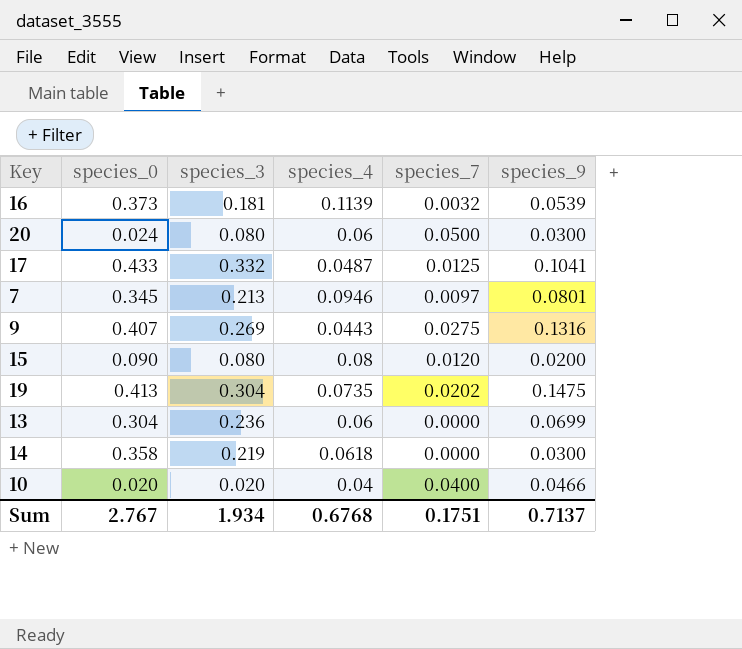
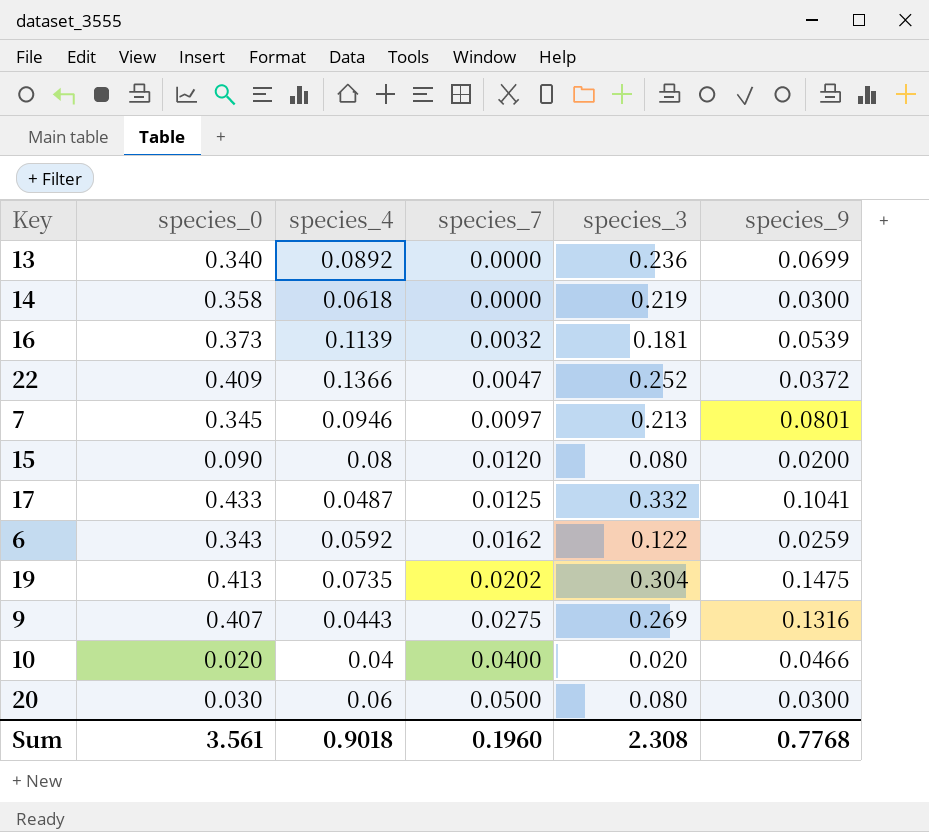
row order: none -> species_7 ascending
column species_3 | position: 3 -> 5
13 | species_0: 0.304 -> 0.340
13 | species_4: 0.06 -> 0.0892
row 22: none -> 0.409 | 0.1366 | 0.0047 | 0.252 | 0.0372
row 6: none -> 0.343 | 0.0592 | 0.0162 | 0.122 | 0.0259
20 | species_0: 0.024 -> 0.030
Sum | species_0: 2.767 -> 3.561
Sum | species_4: 0.6768 -> 0.9018
Sum | species_7: 0.1751 -> 0.1960
Sum | species_3: 1.934 -> 2.308
Sum | species_9: 0.7137 -> 0.7768

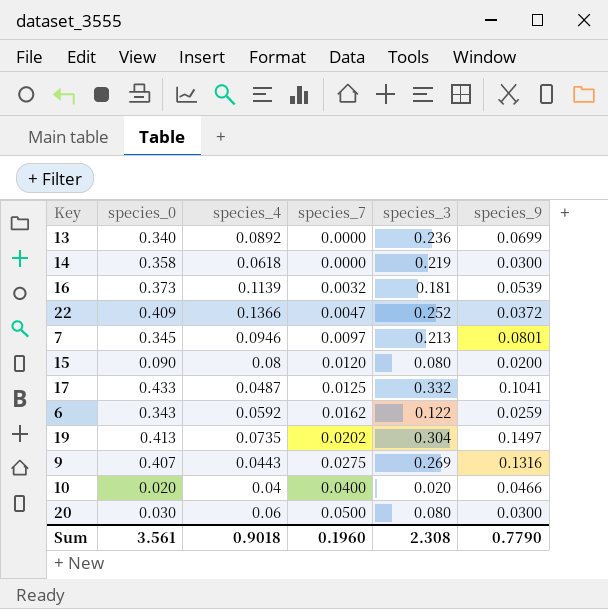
19 | species_9: 0.1475 -> 0.1497
Sum | species_9: 0.7768 -> 0.7790

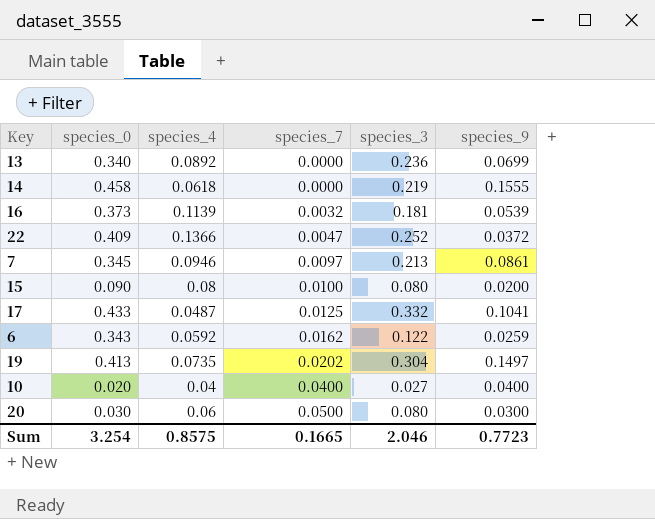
row 9: 0.407 | 0.0443 | 0.0275 | 0.269 | 0.1316 -> none
14 | species_0: 0.358 -> 0.458
14 | species_9: 0.0300 -> 0.1555
7 | species_9: 0.0801 -> 0.0861
15 | species_7: 0.0120 -> 0.0100
10 | species_3: 0.020 -> 0.027
10 | species_9: 0.0466 -> 0.0400
Sum | species_0: 3.561 -> 3.254
Sum | species_4: 0.9018 -> 0.8575
Sum | species_7: 0.1960 -> 0.1665
Sum | species_3: 2.308 -> 2.046
Sum | species_9: 0.7790 -> 0.7723

